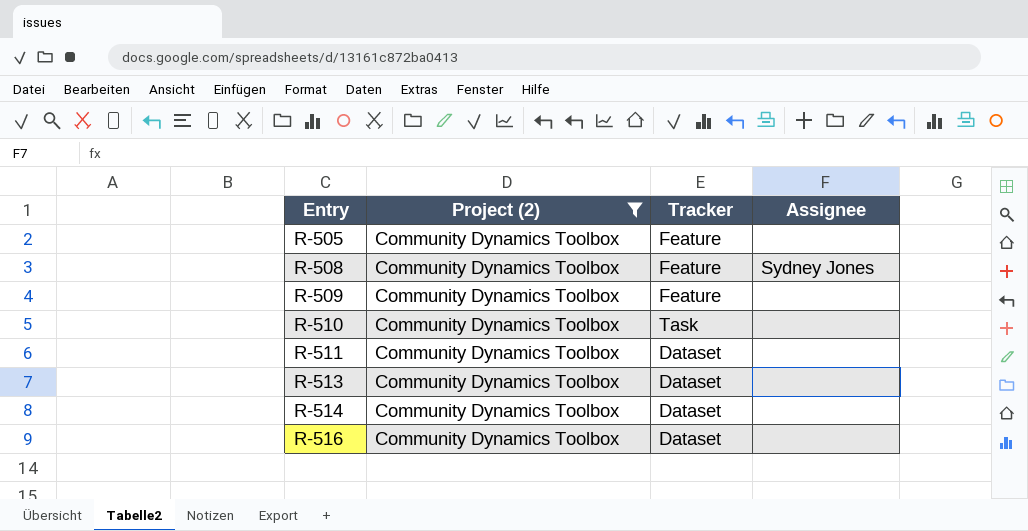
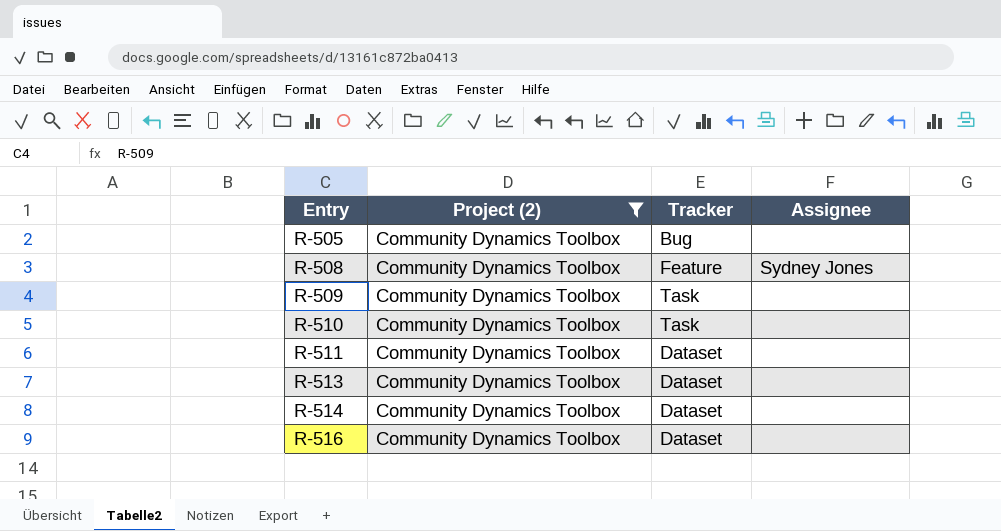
R-505 | Tracker: Feature -> Bug
R-509 | Tracker: Feature -> Task

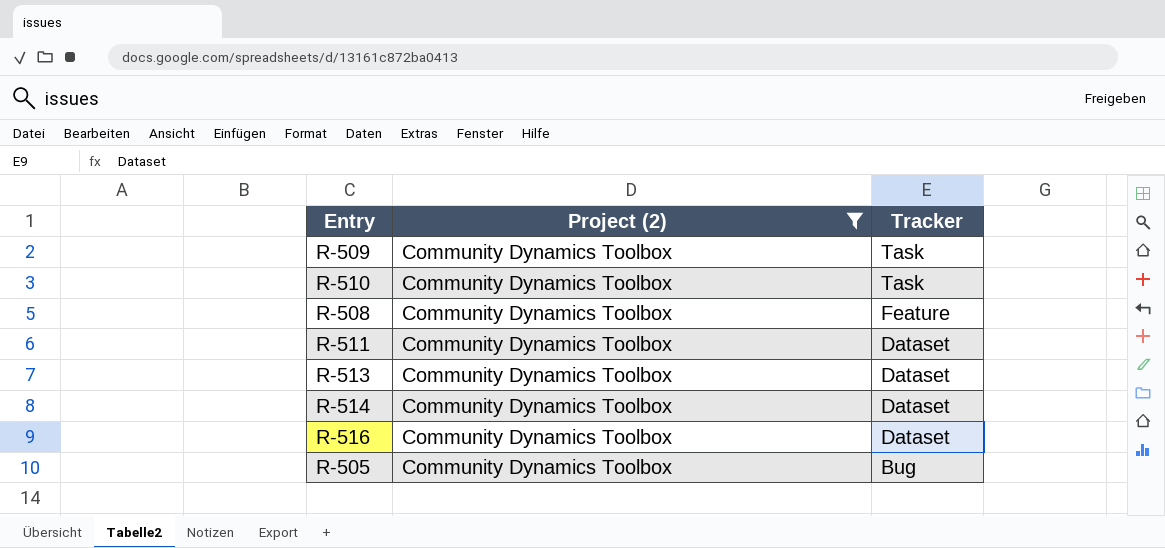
row order: Entry ascending -> Tracker descending
column Assignee | position: 4 -> none

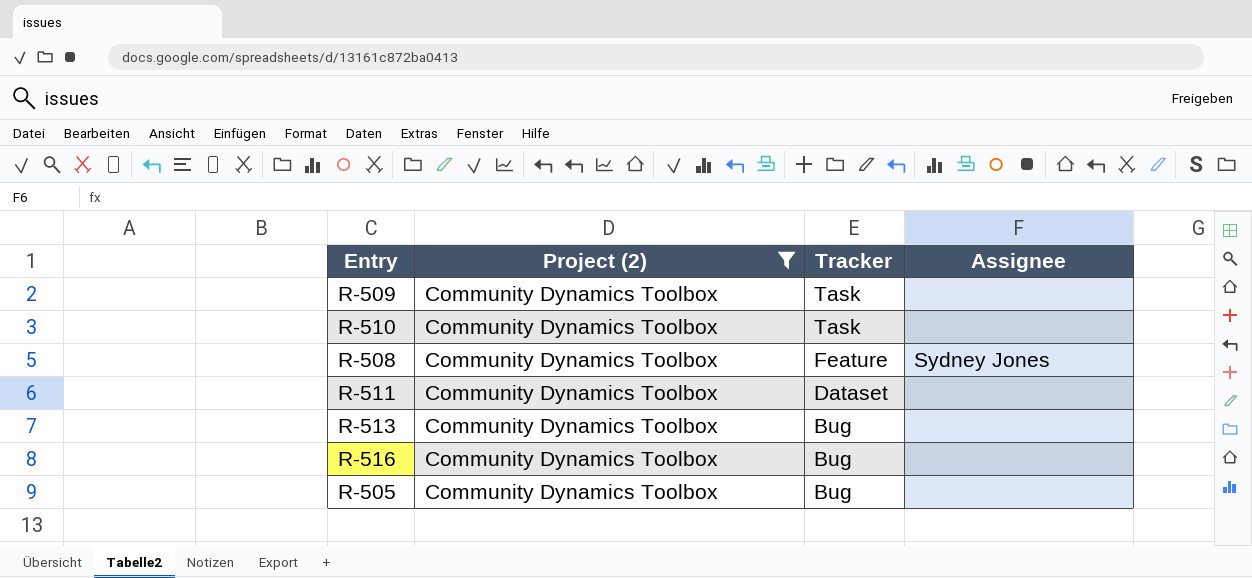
column Assignee | position: none -> 4
row R-514: Community Dynamics Toolbox | Dataset -> none
R-513 | Tracker: Dataset -> Bug
R-516 | Tracker: Dataset -> Bug

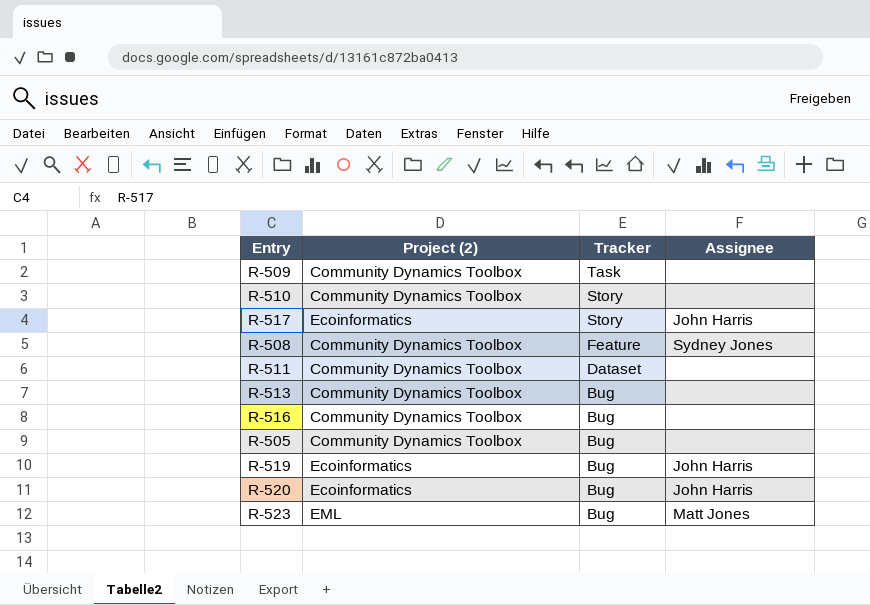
filter: Project (2) = Community Dynamics Toolbox -> none
R-510 | Tracker: Task -> Story

